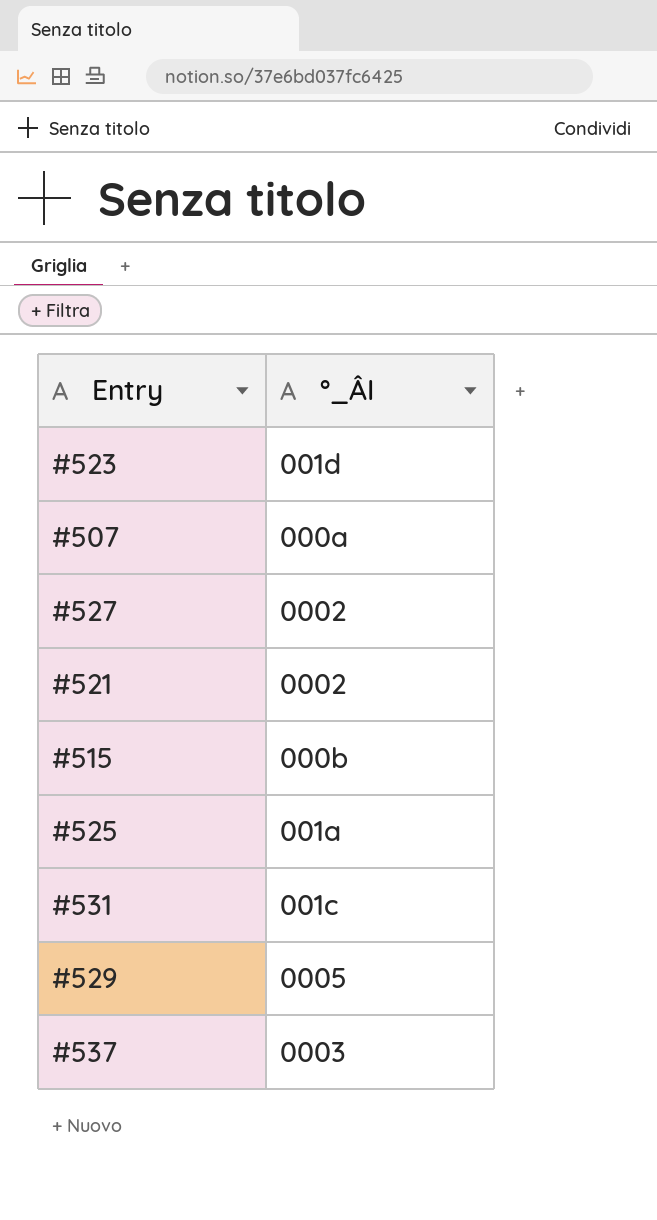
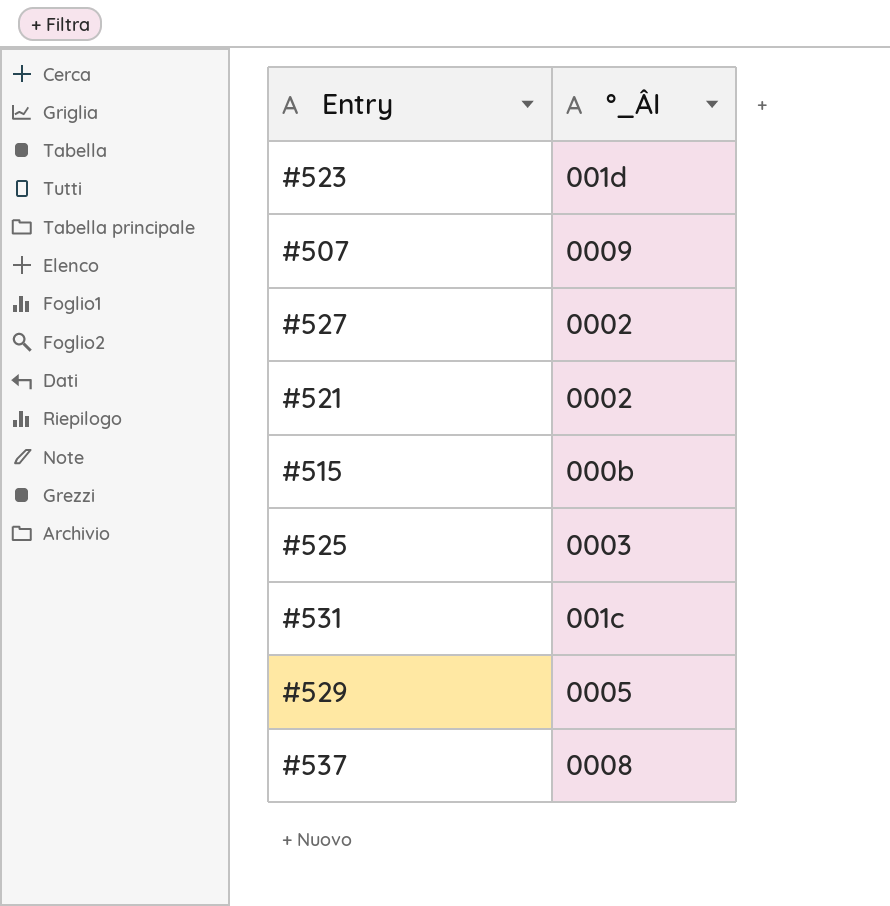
#507 | °_ÂI: 000a -> 0009
#525 | °_ÂI: 001a -> 0003
#537 | °_ÂI: 0003 -> 0008

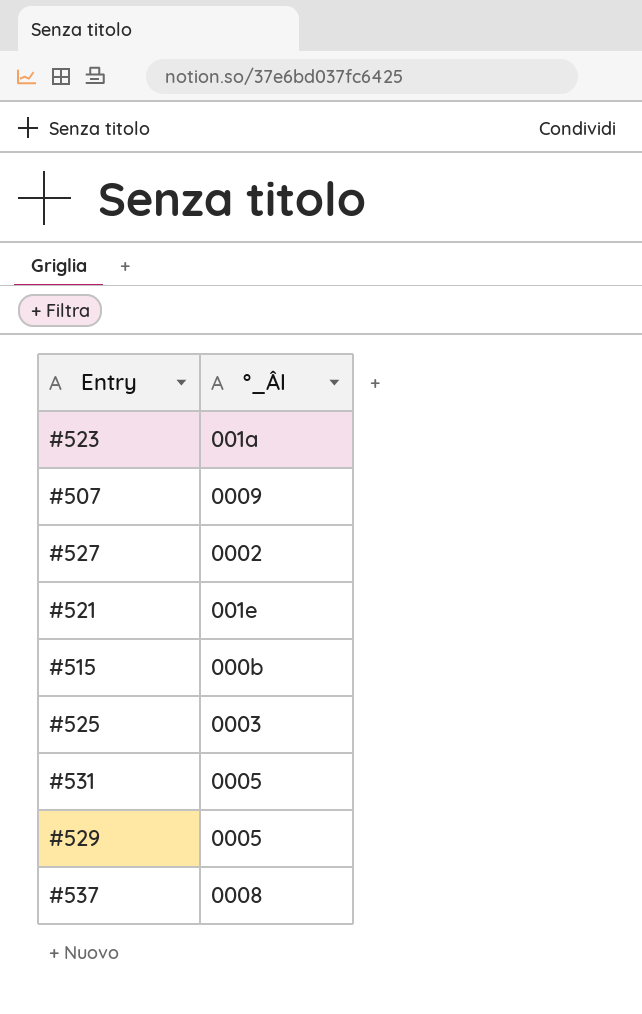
#523 | °_ÂI: 001d -> 001a
#521 | °_ÂI: 0002 -> 001e
#531 | °_ÂI: 001c -> 0005

